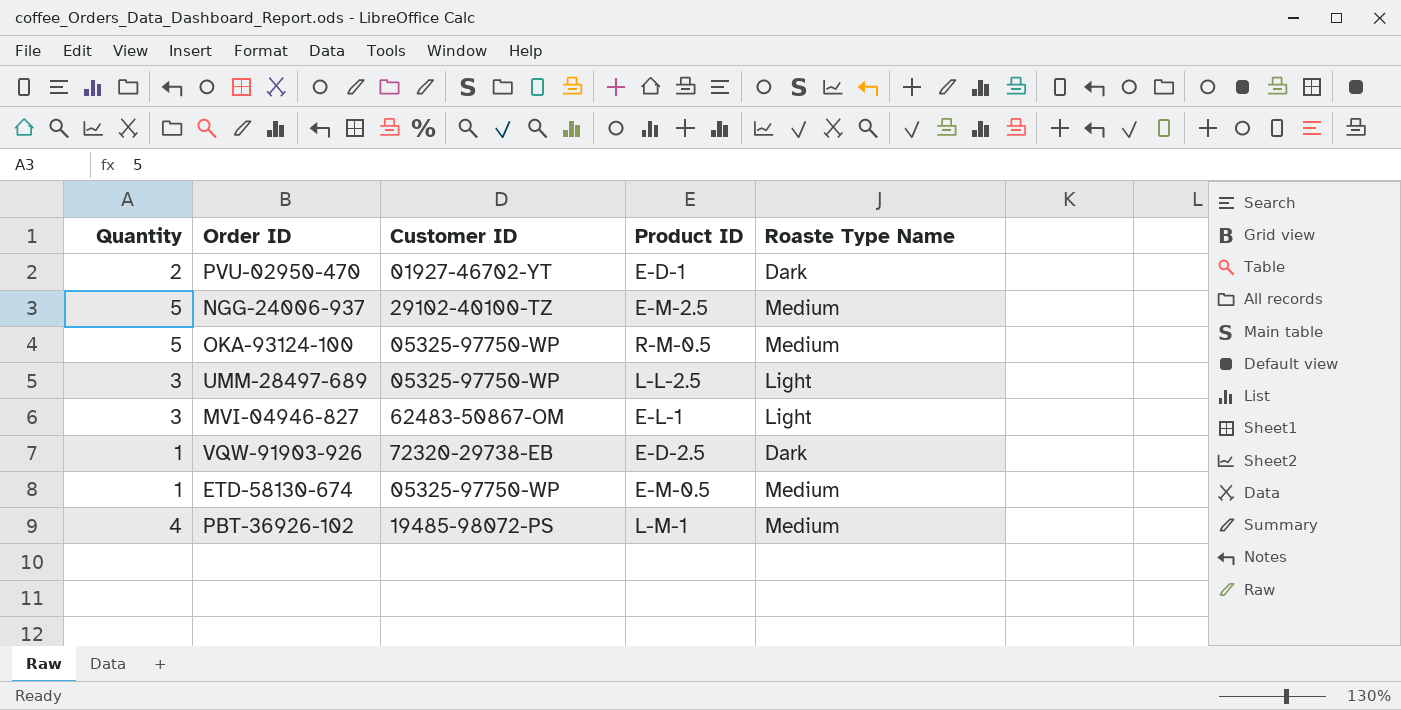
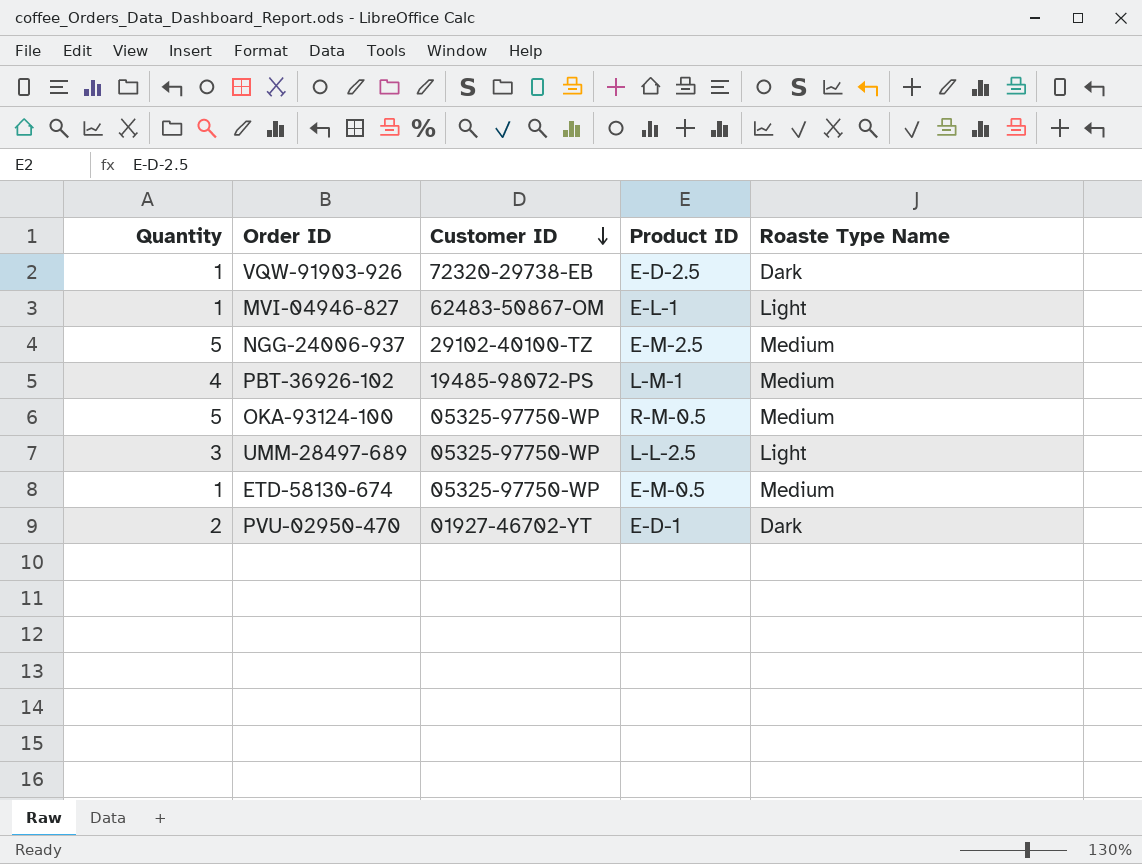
row order: none -> Customer ID descending
MVI-04946-827 | Quantity: 3 -> 1

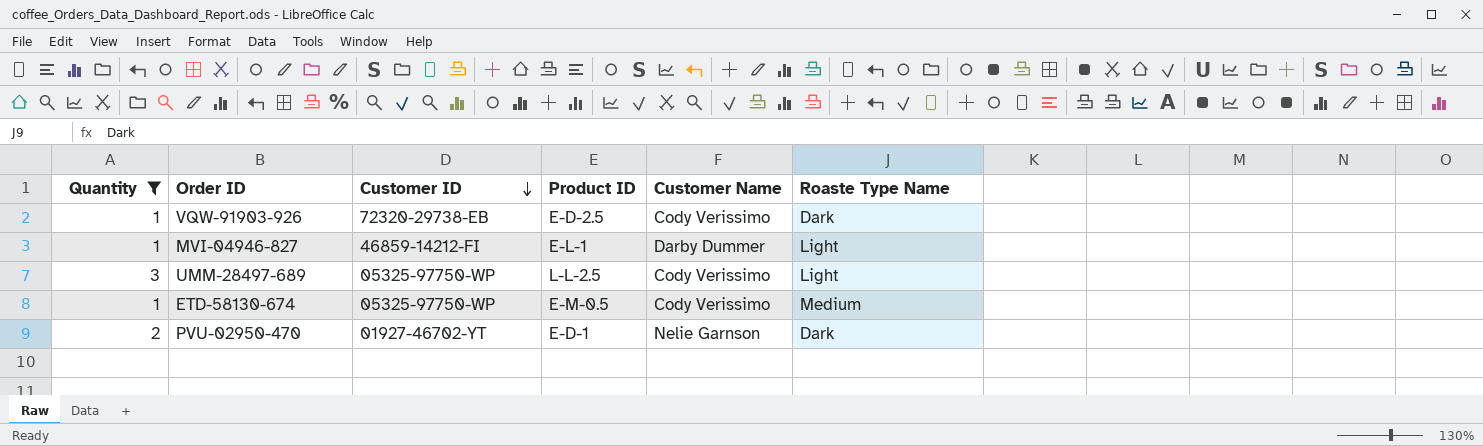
filter: none -> Quantity <= 3
column Customer Name | position: none -> 5
MVI-04946-827 | Customer ID: 62483-50867-OM -> 46859-14212-FI

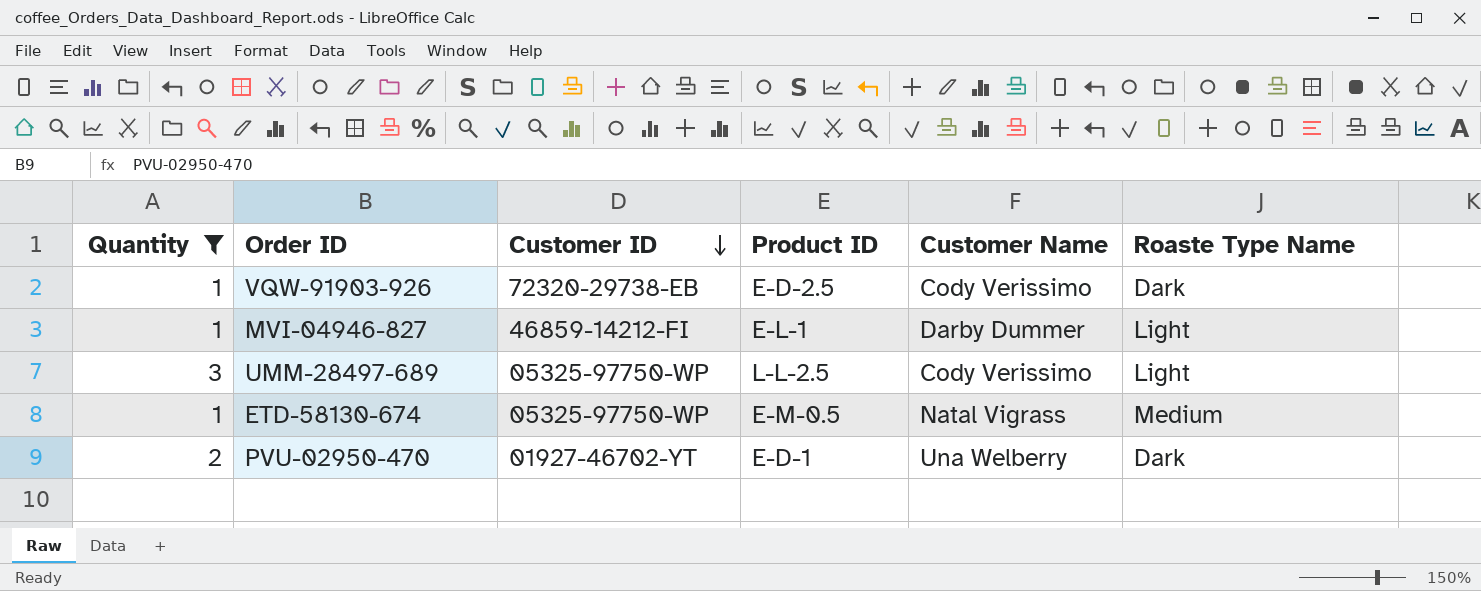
ETD-58130-674 | Customer Name: Cody Verissimo -> Natal Vigrass
PVU-02950-470 | Customer Name: Nelie Garnson -> Una Welberry

